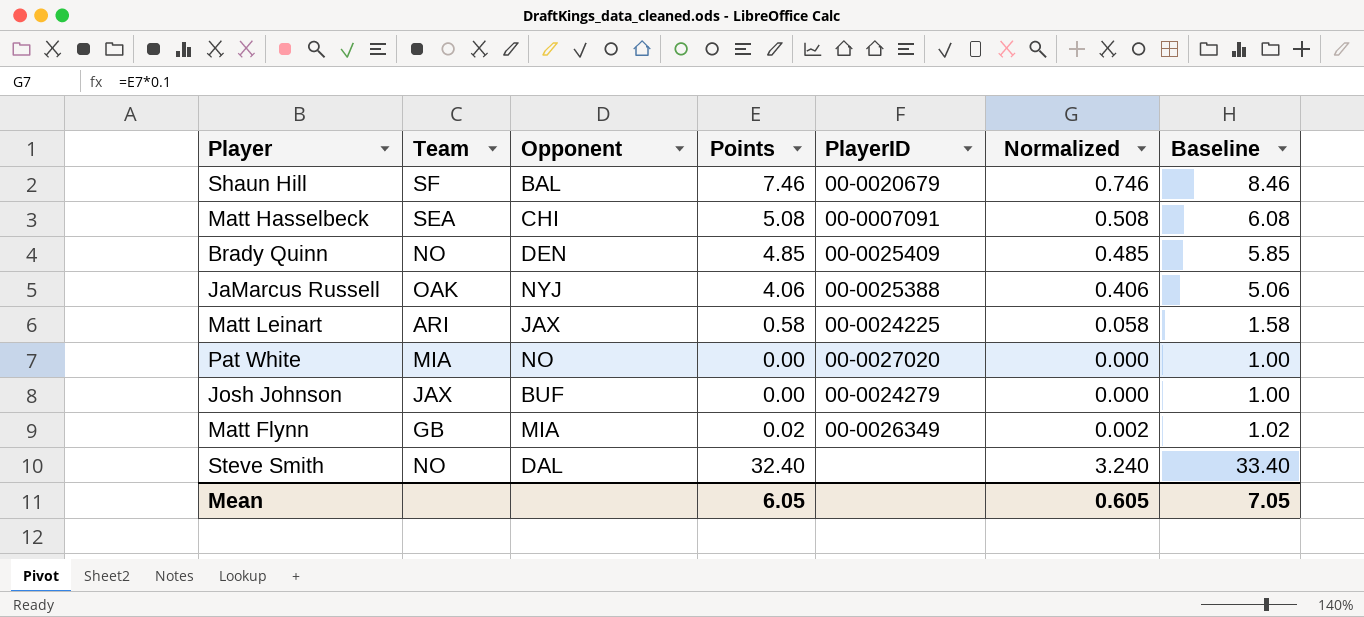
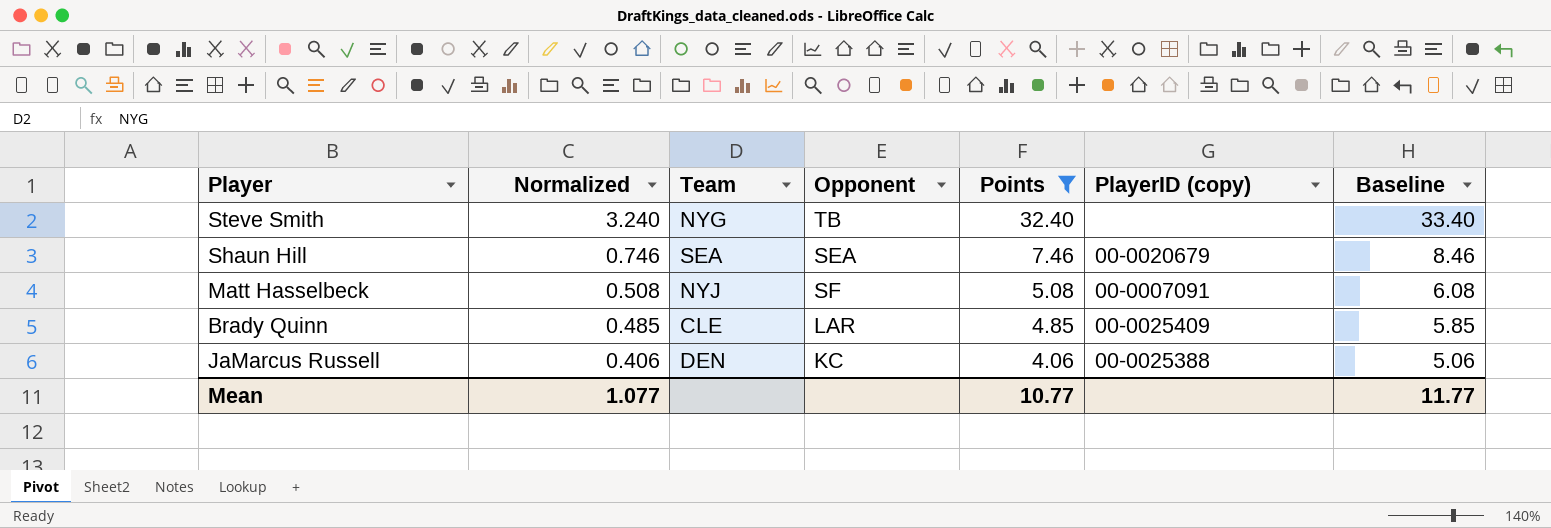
filter: none -> Points >= 4.06
row order: none -> Normalized descending
column Normalized | position: 6 -> 2
column name: PlayerID -> PlayerID (copy)
Steve Smith | Team: NO -> NYG
Steve Smith | Opponent: DAL -> TB
Shaun Hill | Team: SF -> SEA
Shaun Hill | Opponent: BAL -> SEA
Matt Hasselbeck | Team: SEA -> NYJ
Matt Hasselbeck | Opponent: CHI -> SF
Brady Quinn | Team: NO -> CLE
Brady Quinn | Opponent: DEN -> LAR
JaMarcus Russell | Team: OAK -> DEN
JaMarcus Russell | Opponent: NYJ -> KC
Mean | Normalized: 0.605 -> 1.077
Mean | Points: 6.05 -> 10.77
Mean | Baseline: 7.05 -> 11.77

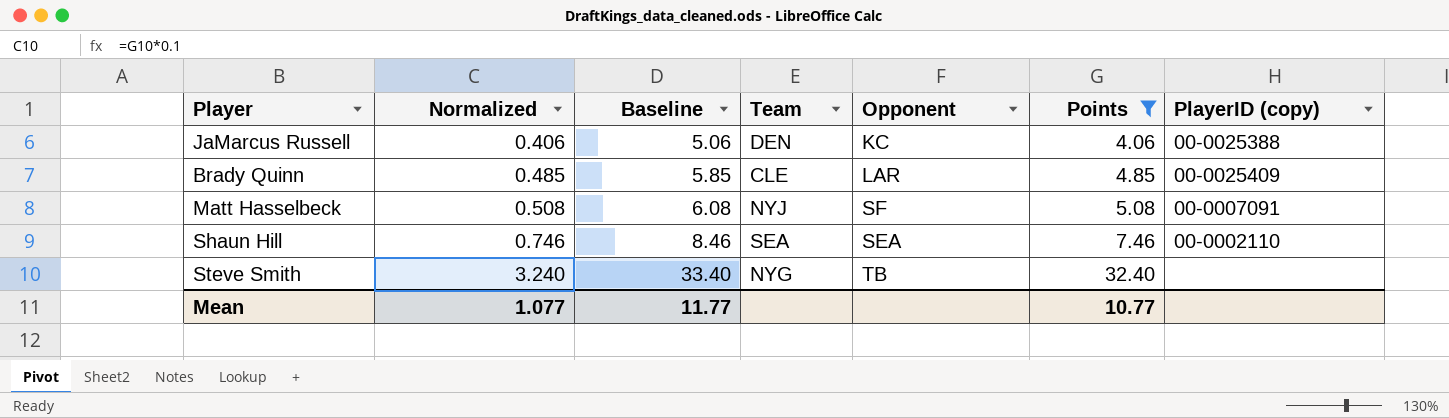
row order: Normalized descending -> Normalized ascending
column Baseline | position: 7 -> 3
Shaun Hill | PlayerID (copy): 00-0020679 -> 00-0002110

